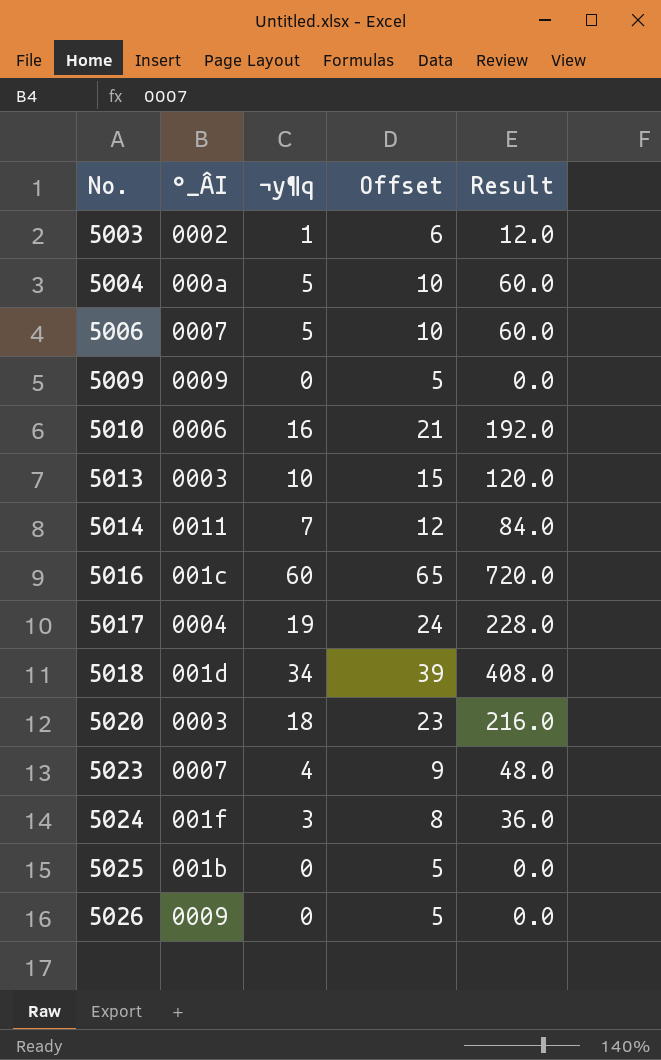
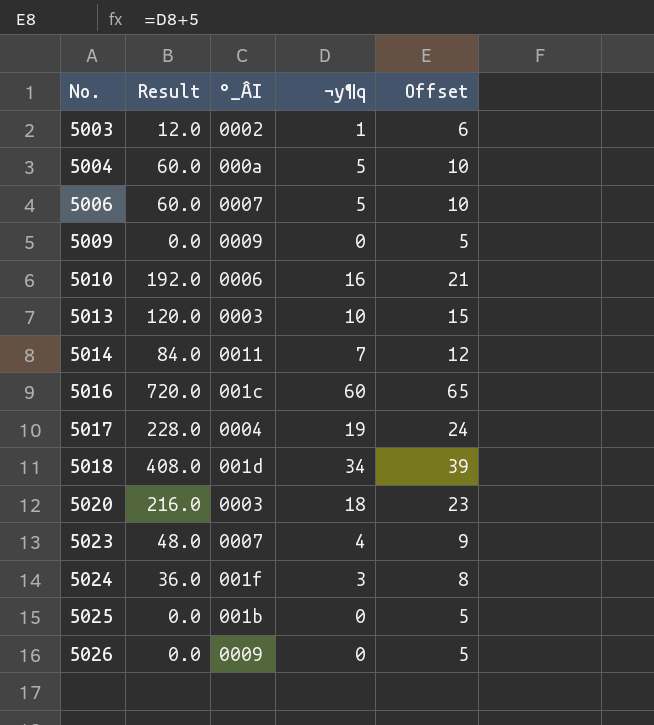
column Result | position: 5 -> 2

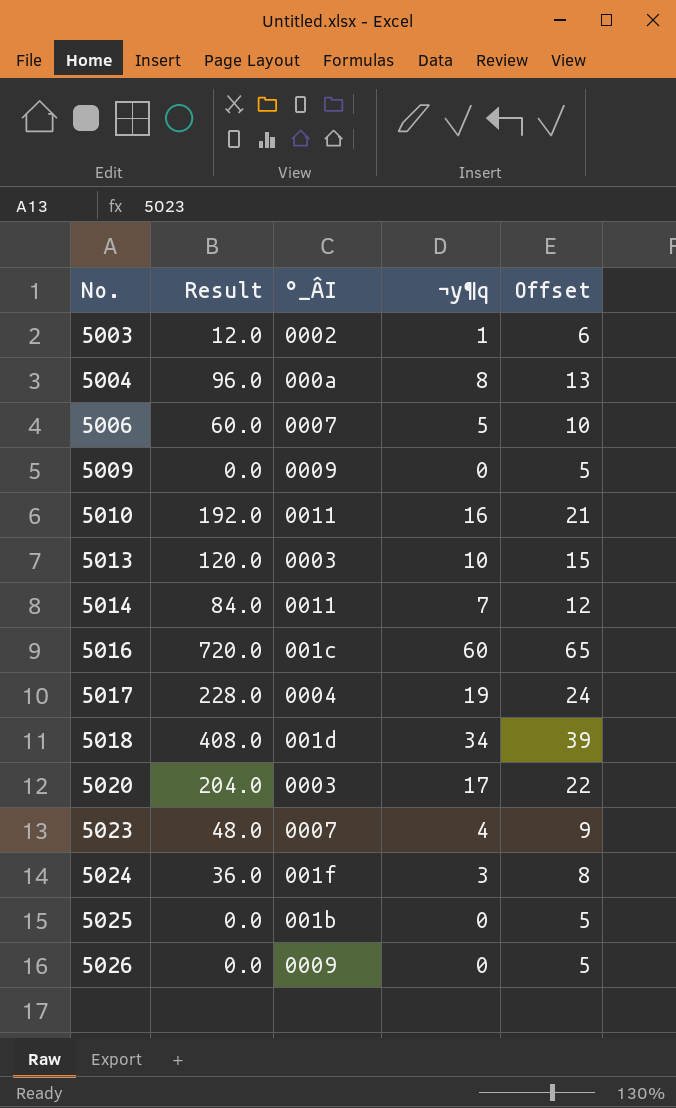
5004 | Result: 60.0 -> 96.0
5004 | ¬y¶q: 5 -> 8
5004 | Offset: 10 -> 13
5010 | °_ÂI: 0006 -> 0011
5020 | Result: 216.0 -> 204.0
5020 | ¬y¶q: 18 -> 17
5020 | Offset: 23 -> 22

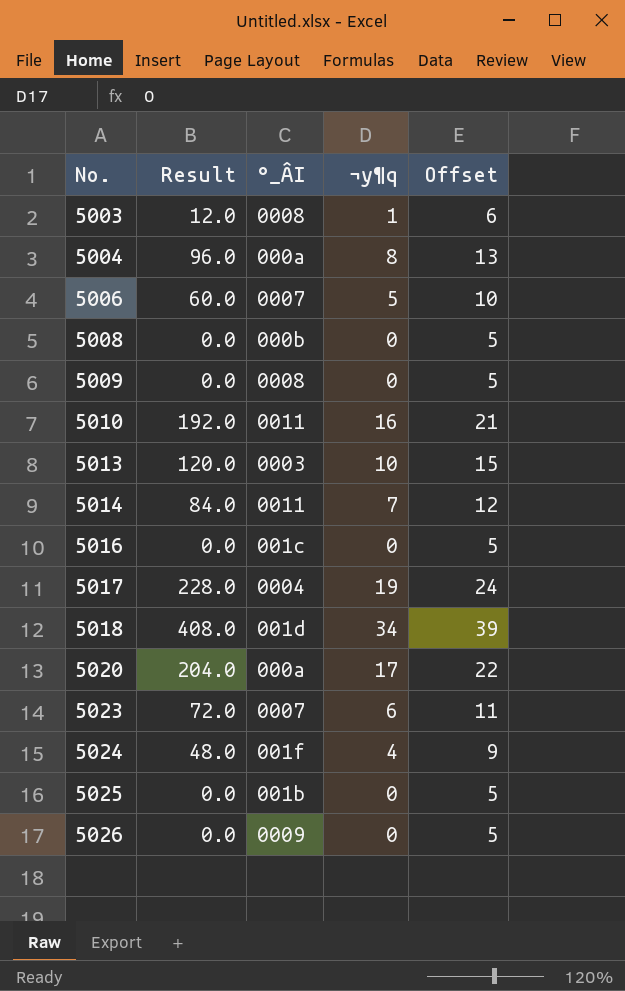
5003 | °_ÂI: 0002 -> 0008
row 5008: none -> 0.0 | 000b | 0 | 5
5009 | °_ÂI: 0009 -> 0008
5016 | Result: 720.0 -> 0.0
5016 | ¬y¶q: 60 -> 0
5016 | Offset: 65 -> 5
5020 | °_ÂI: 0003 -> 000a
5023 | Result: 48.0 -> 72.0
5023 | ¬y¶q: 4 -> 6
5023 | Offset: 9 -> 11
5024 | Result: 36.0 -> 48.0
5024 | ¬y¶q: 3 -> 4
5024 | Offset: 8 -> 9

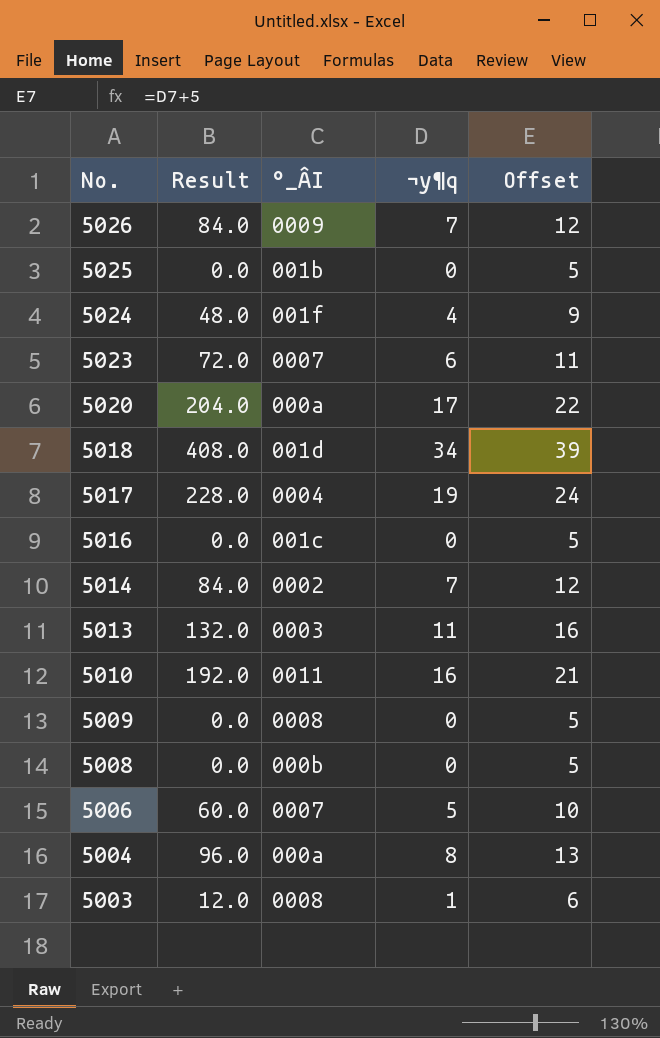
row order: No. ascending -> No. descending
5026 | Result: 0.0 -> 84.0
5026 | ¬y¶q: 0 -> 7
5026 | Offset: 5 -> 12
5014 | °_ÂI: 0011 -> 0002
5013 | Result: 120.0 -> 132.0
5013 | ¬y¶q: 10 -> 11
5013 | Offset: 15 -> 16

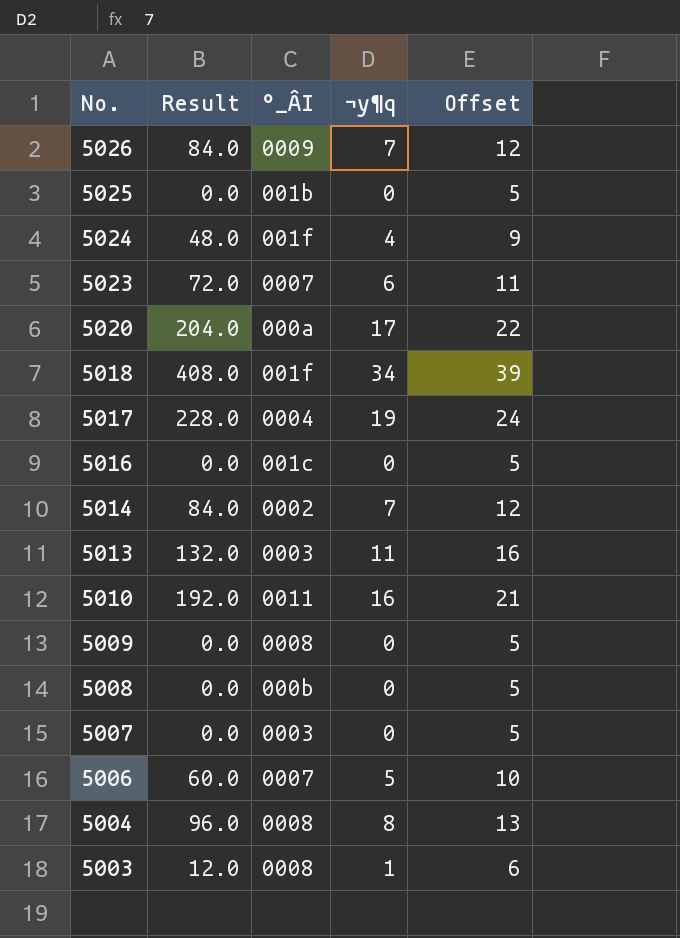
5018 | °_ÂI: 001d -> 001f
row 5007: none -> 0.0 | 0003 | 0 | 5
5004 | °_ÂI: 000a -> 0008

